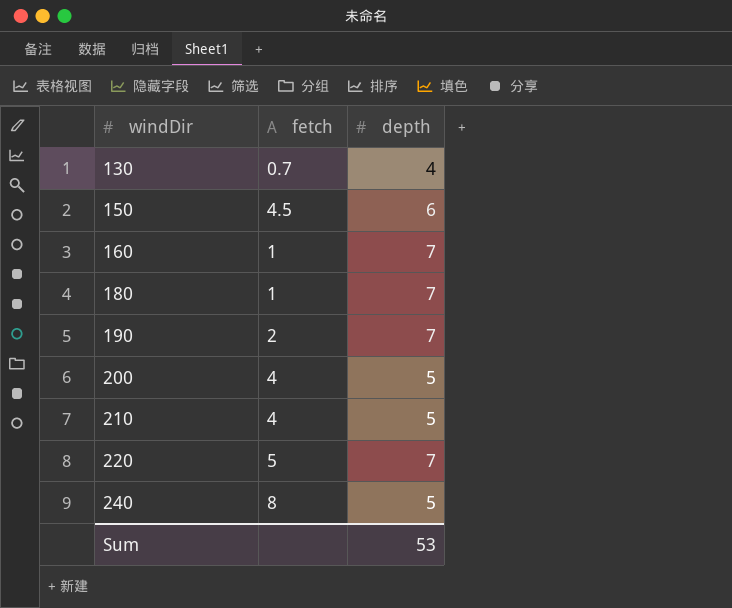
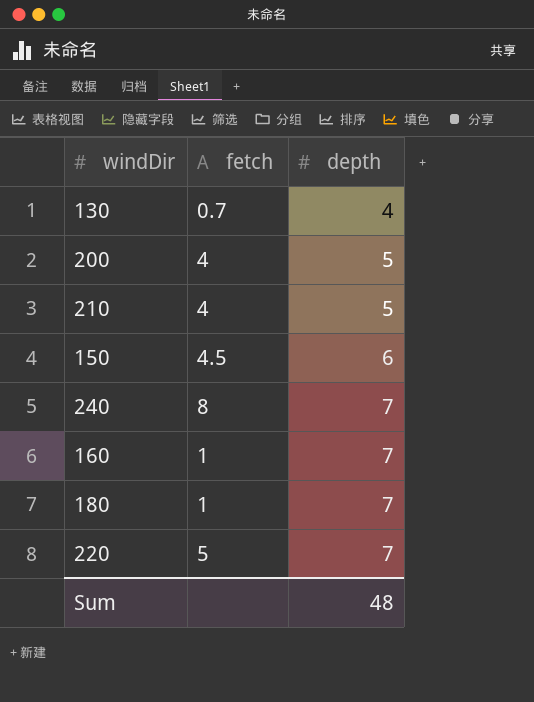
row order: windDir ascending -> depth ascending
row 190: 2 | 7 -> none
240 | depth: 5 -> 7
Sum | depth: 53 -> 48

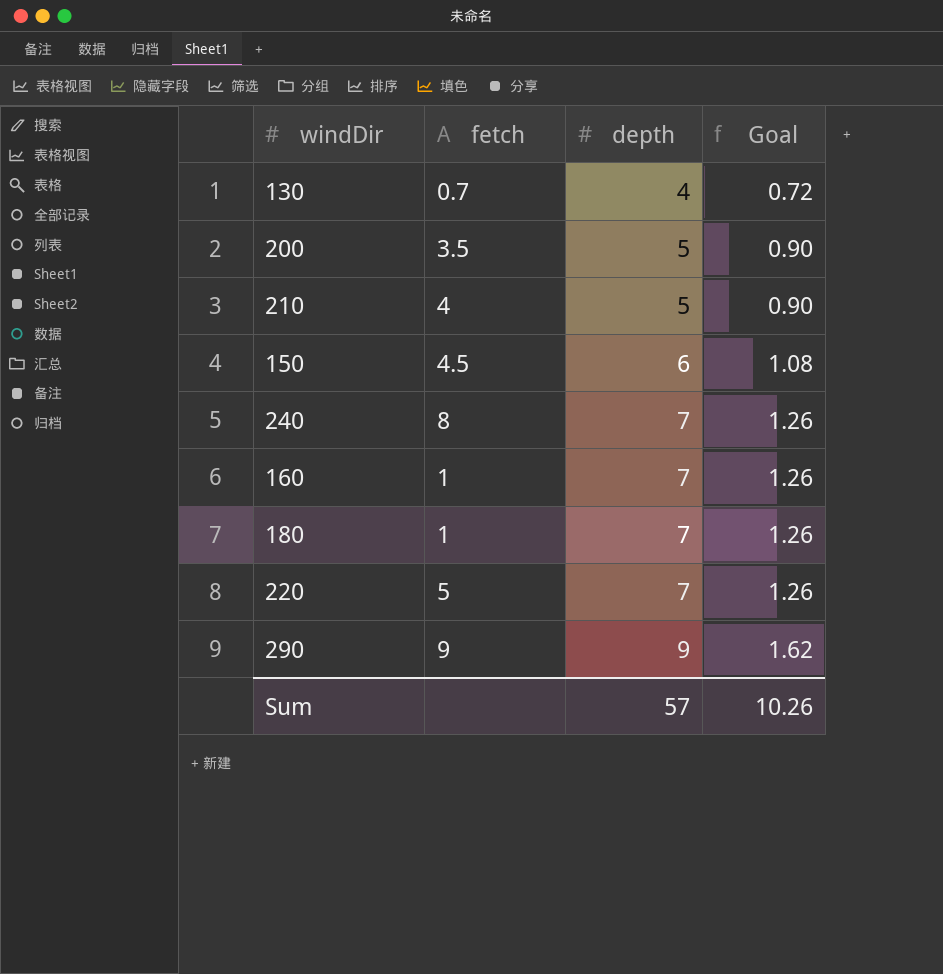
column Goal | formula: none -> [depth] * 0.18
200 | fetch: 4 -> 3.5
row 290: none -> 9 | 9 | 1.62
Sum | depth: 48 -> 57

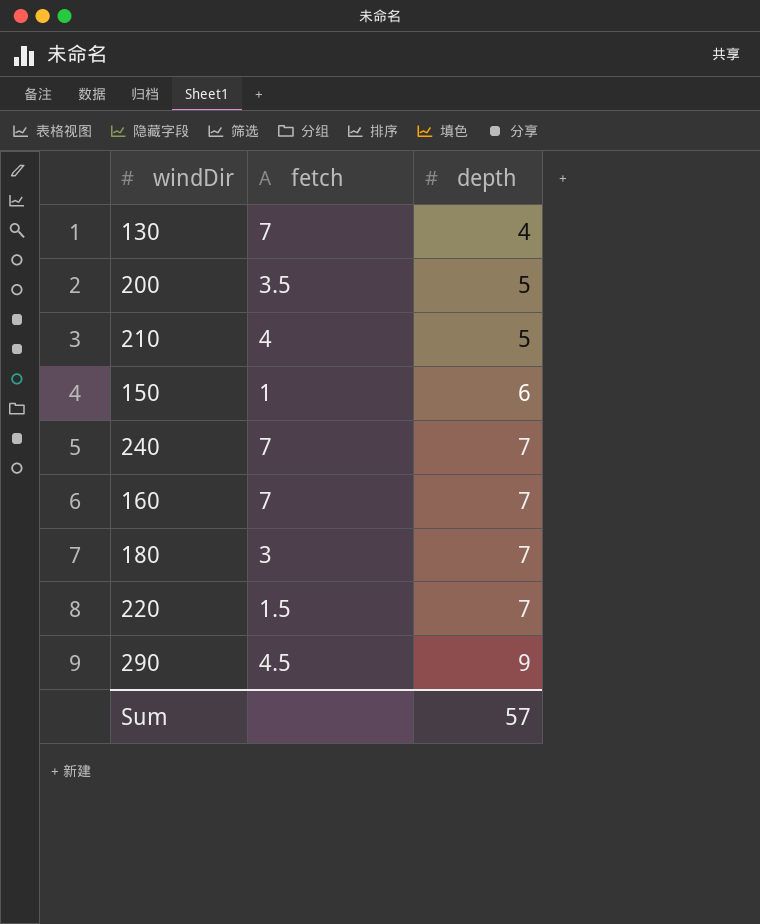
column Goal | formula: [depth] * 0.18 -> none
130 | fetch: 0.7 -> 7
150 | fetch: 4.5 -> 1
240 | fetch: 8 -> 7
160 | fetch: 1 -> 7
180 | fetch: 1 -> 3
220 | fetch: 5 -> 1.5
290 | fetch: 9 -> 4.5

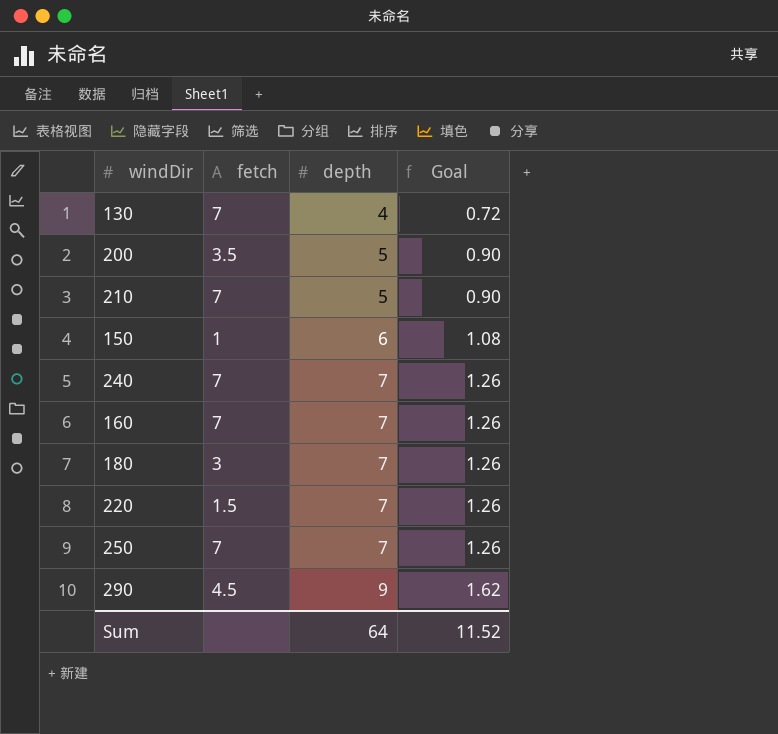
column Goal | formula: none -> [depth] * 0.18
210 | fetch: 4 -> 7
row 250: none -> 7 | 7 | 1.26
Sum | depth: 57 -> 64

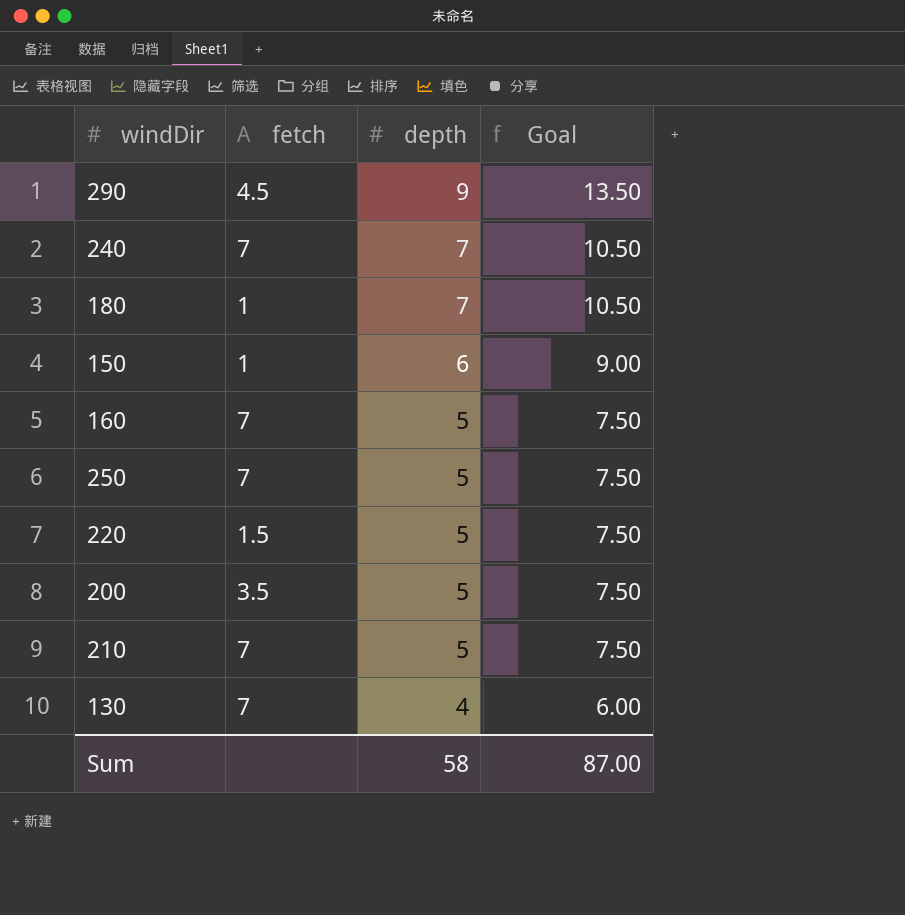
row order: depth ascending -> depth descending
column Goal | formula: [depth] * 0.18 -> [depth] * 1.5
180 | fetch: 3 -> 1
160 | depth: 7 -> 5
250 | depth: 7 -> 5
220 | depth: 7 -> 5
Sum | depth: 64 -> 58
Sum | Goal: 11.52 -> 87.00

